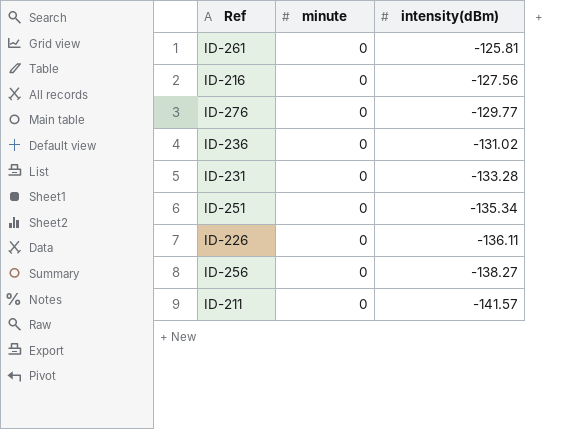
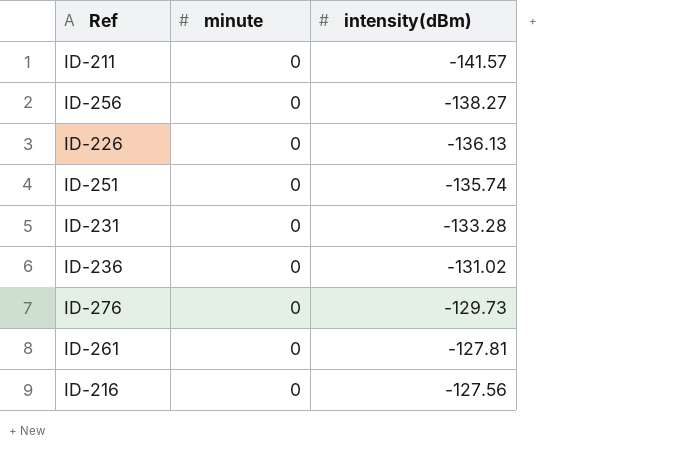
row order: intensity(dBm) descending -> intensity(dBm) ascending
ID-226 | intensity(dBm): -136.11 -> -136.13
ID-251 | intensity(dBm): -135.34 -> -135.74
ID-276 | intensity(dBm): -129.77 -> -129.73
ID-261 | intensity(dBm): -125.81 -> -127.81

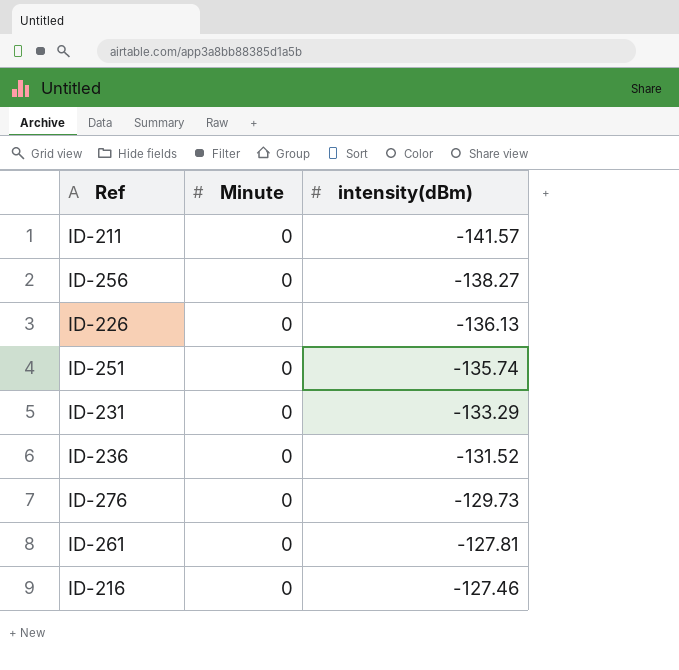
column name: minute -> Minute
ID-231 | intensity(dBm): -133.28 -> -133.29
ID-236 | intensity(dBm): -131.02 -> -131.52
ID-216 | intensity(dBm): -127.56 -> -127.46

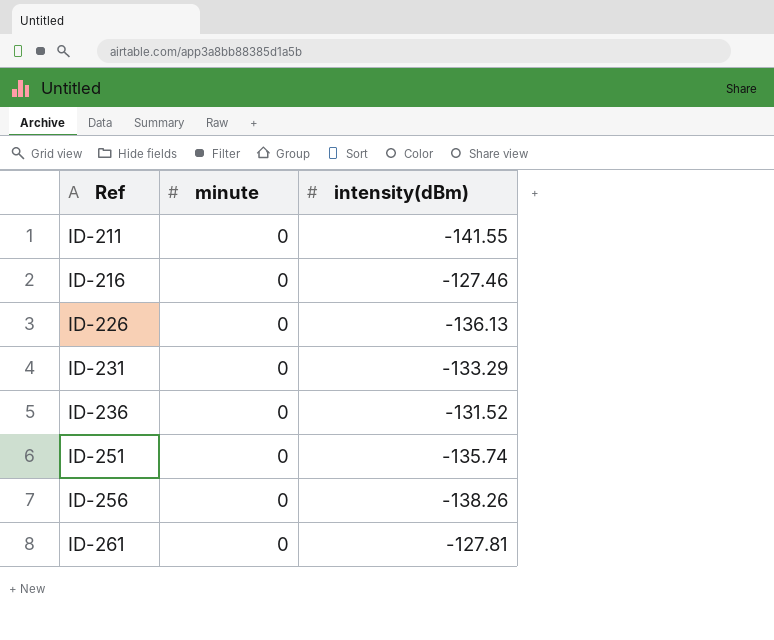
row order: intensity(dBm) ascending -> Ref ascending
column name: Minute -> minute
row ID-276: 0 | -129.73 -> none
ID-211 | intensity(dBm): -141.57 -> -141.55
ID-256 | intensity(dBm): -138.27 -> -138.26

